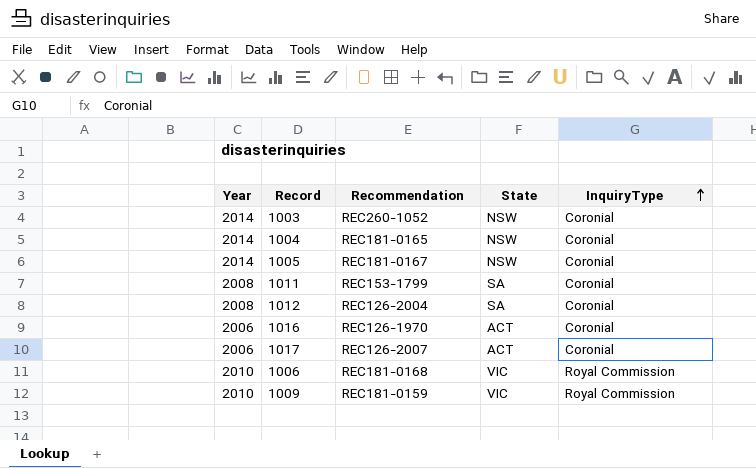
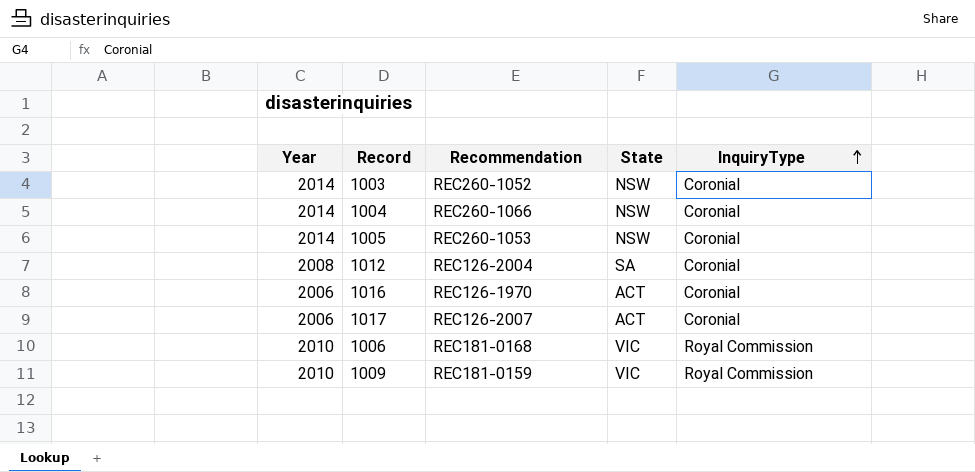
row 1011: 2008 | REC153-1799 | SA | Coronial -> none
1004 | Recommendation: REC181-0165 -> REC260-1066
1005 | Recommendation: REC181-0167 -> REC260-1053

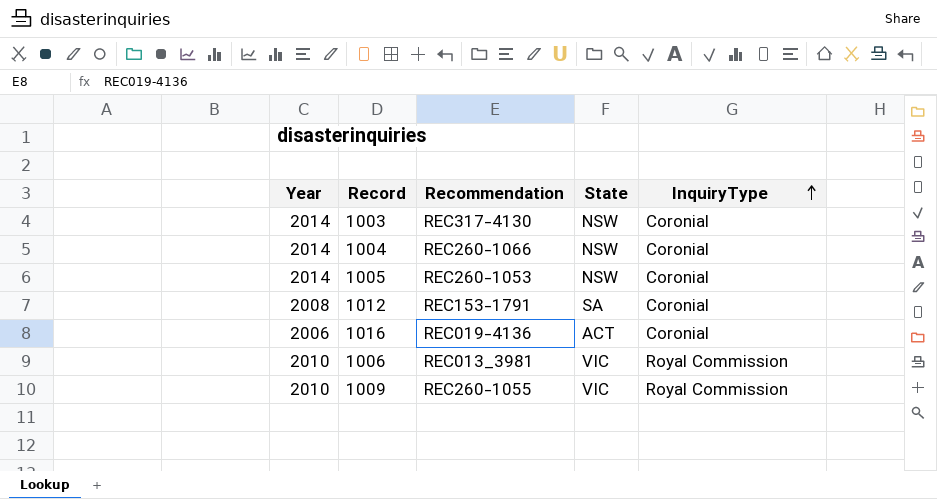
row 1017: 2006 | REC126-2007 | ACT | Coronial -> none
1003 | Recommendation: REC260-1052 -> REC317-4130
1012 | Recommendation: REC126-2004 -> REC153-1791
1016 | Recommendation: REC126-1970 -> REC019-4136
1006 | Recommendation: REC181-0168 -> REC013_3981
1009 | Recommendation: REC181-0159 -> REC260-1055

